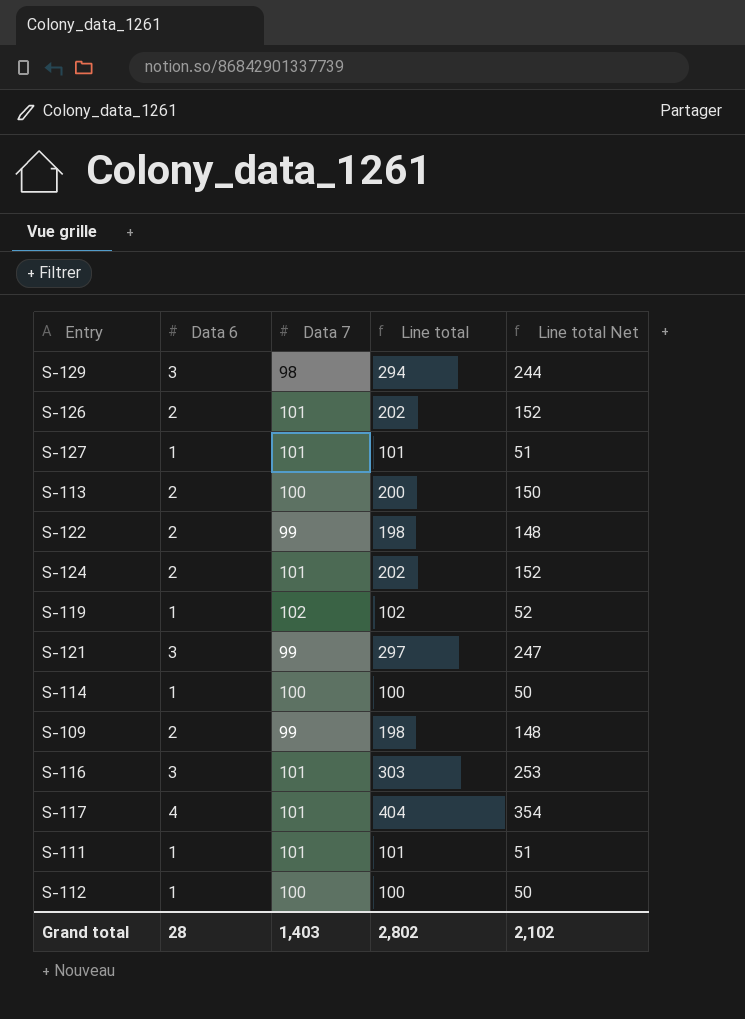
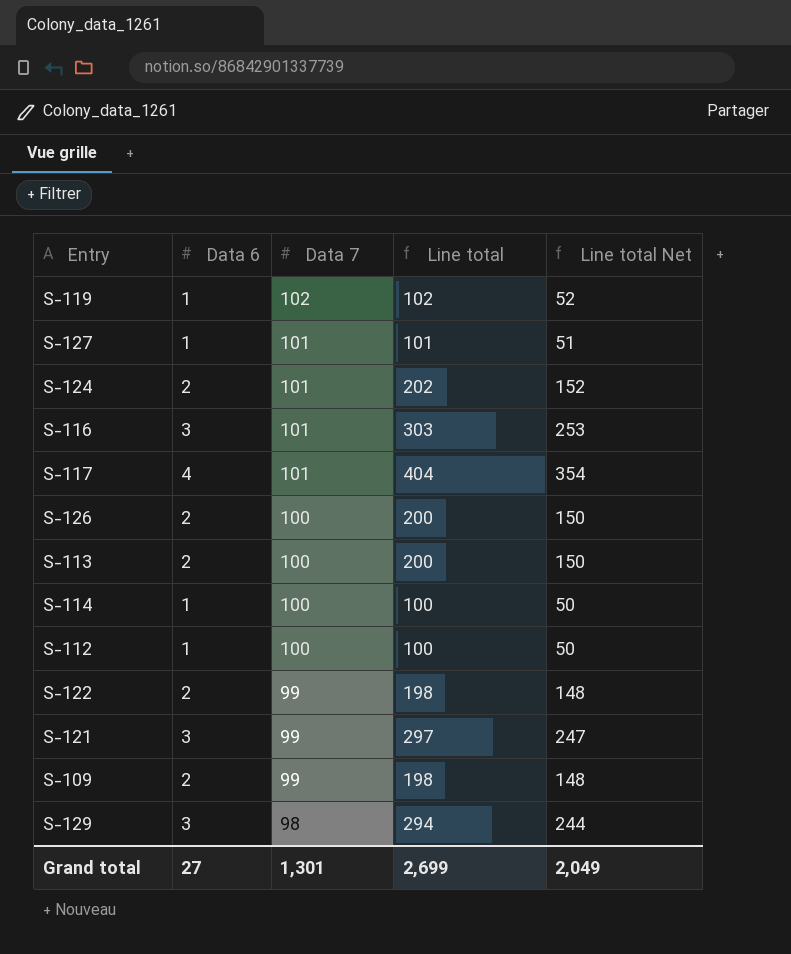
row order: none -> Data 7 descending
row S-111: 1 | 101 | 101 | 51 -> none
S-126 | Data 7: 101 -> 100
S-126 | Line total: 202 -> 200
S-126 | Line total Net: 152 -> 150
Grand total | Data 6: 28 -> 27
Grand total | Data 7: 1,403 -> 1,301
Grand total | Line total: 2,802 -> 2,699
Grand total | Line total Net: 2,102 -> 2,049

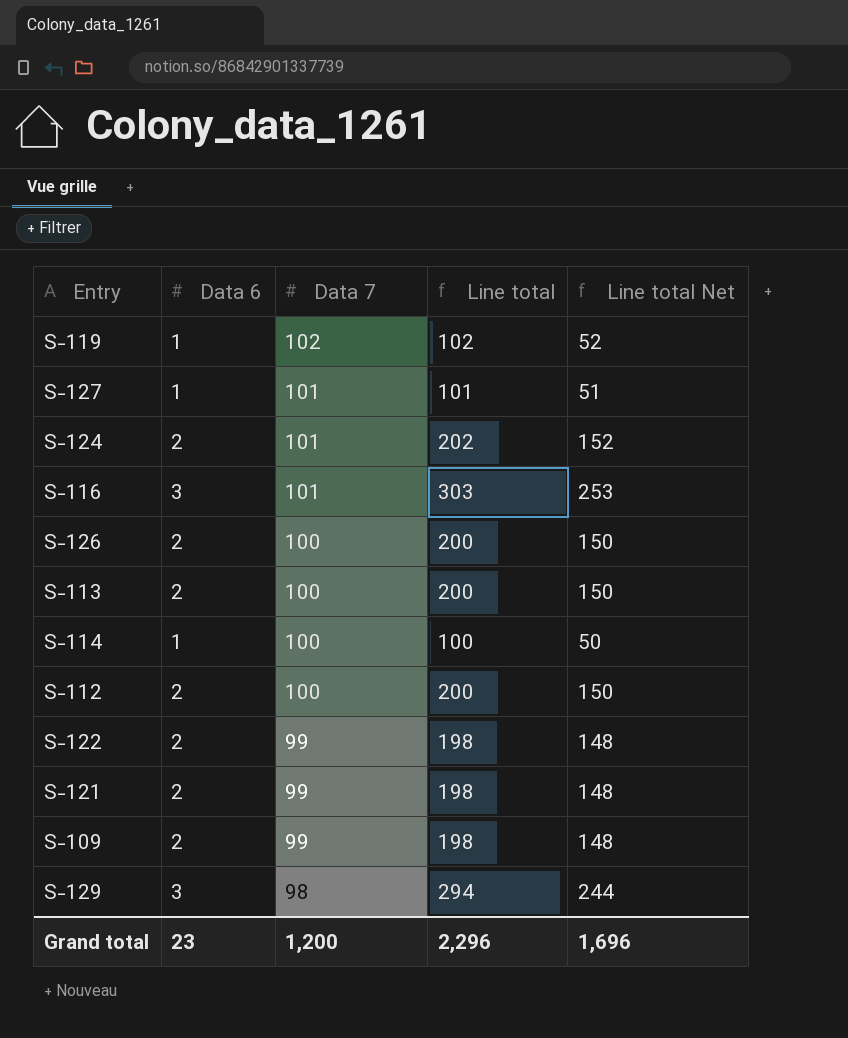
row S-117: 4 | 101 | 404 | 354 -> none
S-112 | Data 6: 1 -> 2
S-112 | Line total: 100 -> 200
S-112 | Line total Net: 50 -> 150
S-121 | Data 6: 3 -> 2
S-121 | Line total: 297 -> 198
S-121 | Line total Net: 247 -> 148
Grand total | Data 6: 27 -> 23
Grand total | Data 7: 1,301 -> 1,200
Grand total | Line total: 2,699 -> 2,296
Grand total | Line total Net: 2,049 -> 1,696

